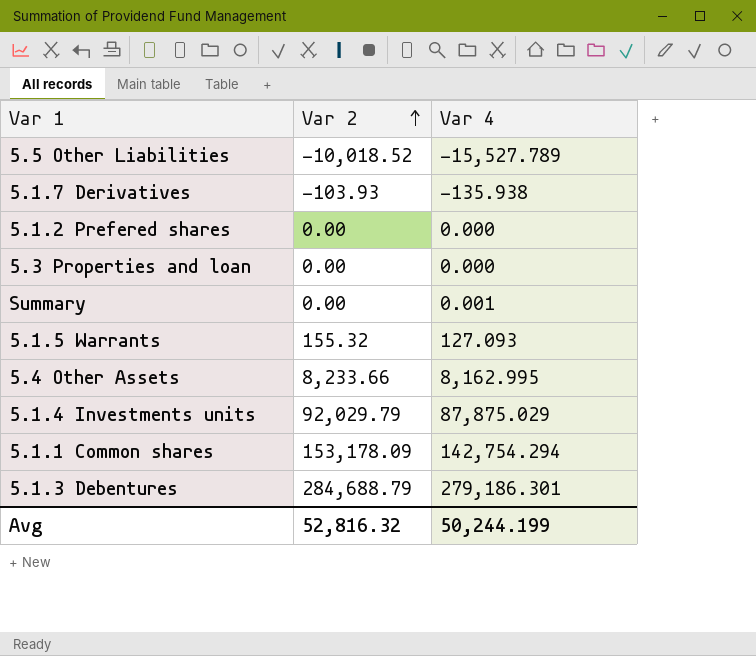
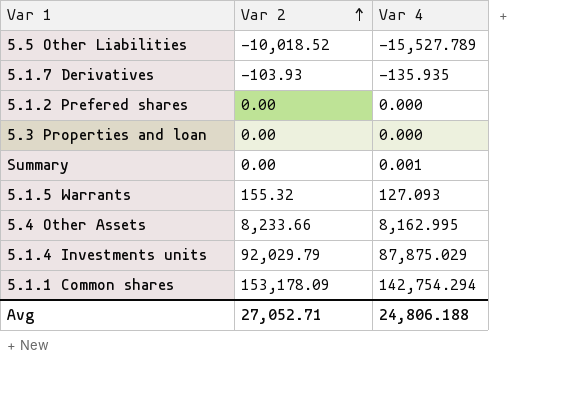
row 5.1.3 Debentures: 284,688.79 | 279,186.301 -> none
5.1.7 Derivatives | Var 4: -135.938 -> -135.935
Avg | Var 2: 52,816.32 -> 27,052.71
Avg | Var 4: 50,244.199 -> 24,806.188

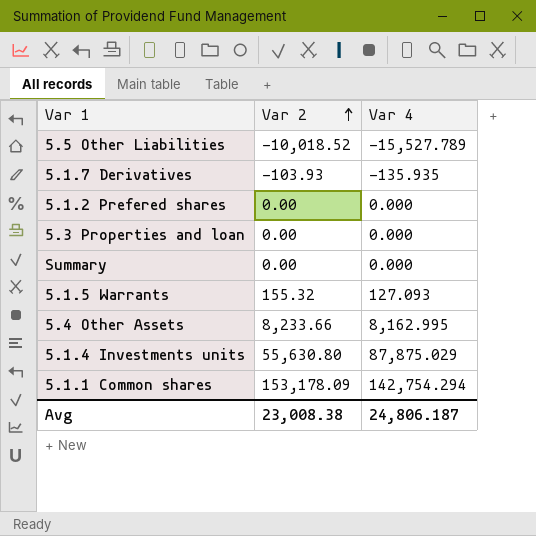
Summary | Var 4: 0.001 -> 0.000
5.1.4 Investments units | Var 2: 92,029.79 -> 55,630.80
Avg | Var 2: 27,052.71 -> 23,008.38
Avg | Var 4: 24,806.188 -> 24,806.187

